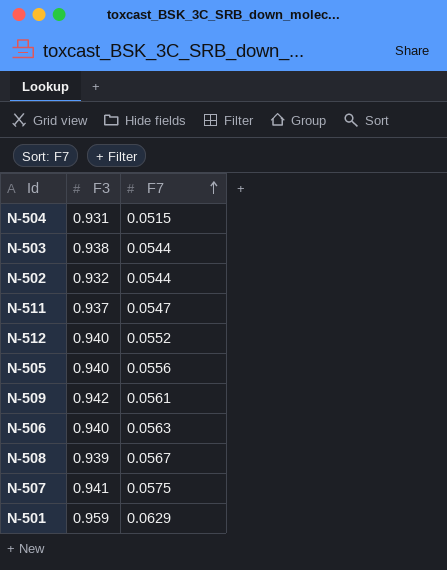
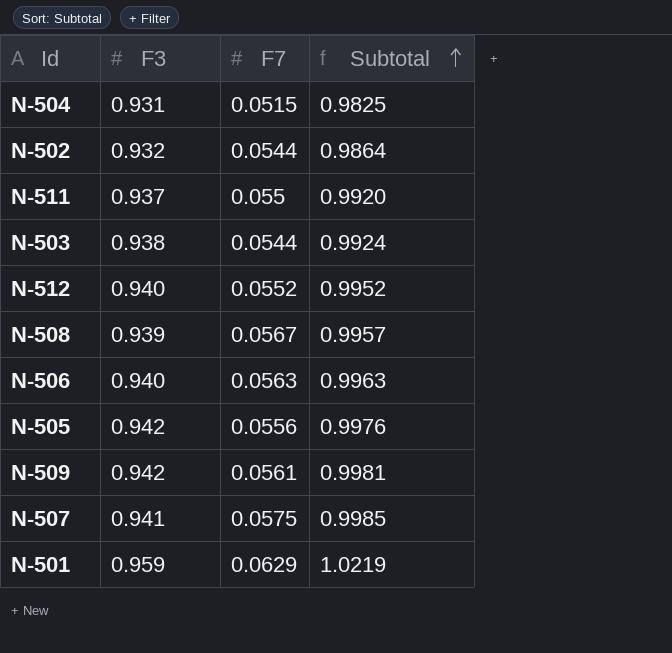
row order: F7 ascending -> Subtotal ascending
column Subtotal | formula: none -> [F3] + [F7]
N-511 | F7: 0.0547 -> 0.055
N-505 | F3: 0.940 -> 0.942

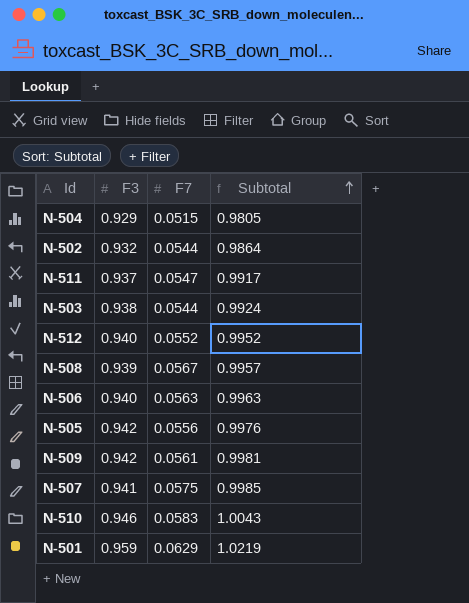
N-504 | F3: 0.931 -> 0.929
N-504 | Subtotal: 0.9825 -> 0.9805
N-511 | F7: 0.055 -> 0.0547
N-511 | Subtotal: 0.9920 -> 0.9917
row N-510: none -> 0.946 | 0.0583 | 1.0043

